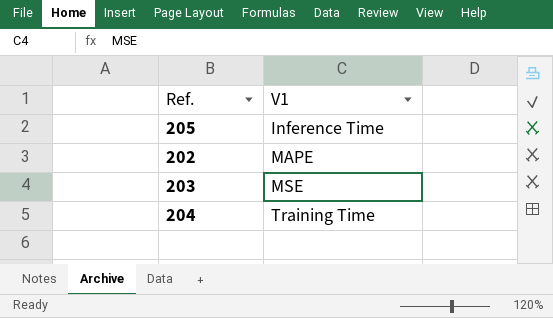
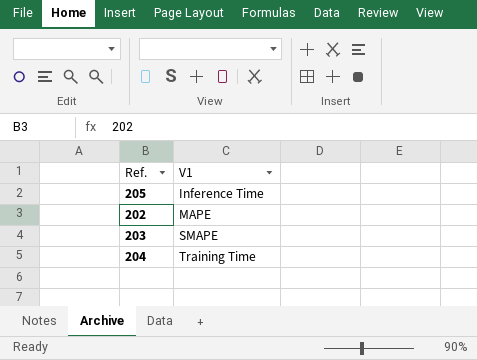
203 | V1: MSE -> SMAPE

